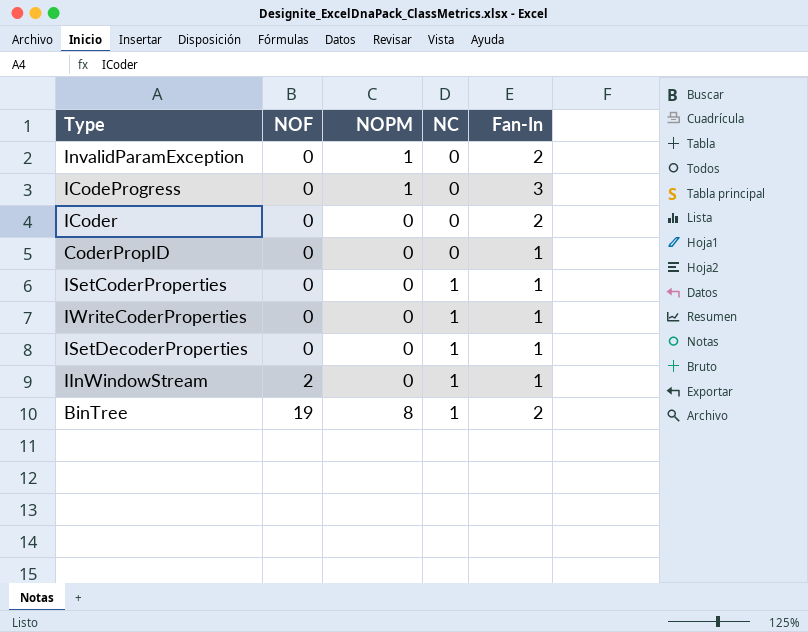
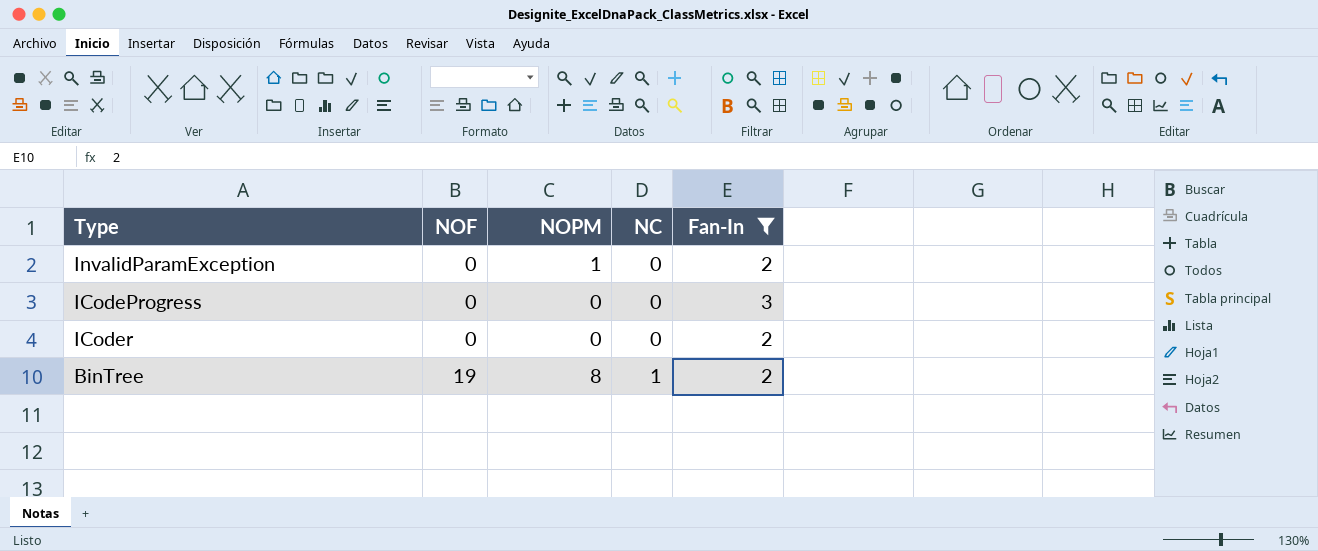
filter: none -> Fan-In != 1
ICodeProgress | NOPM: 1 -> 0

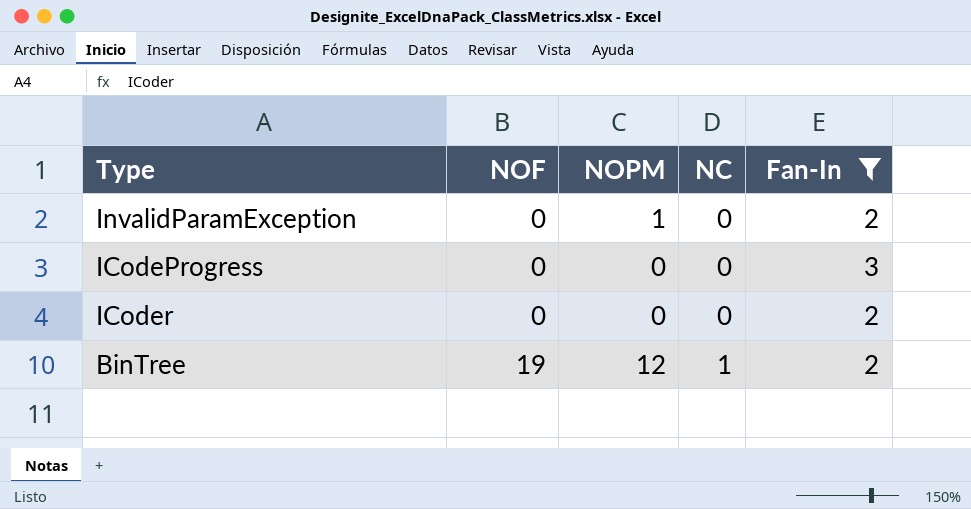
BinTree | NOPM: 8 -> 12

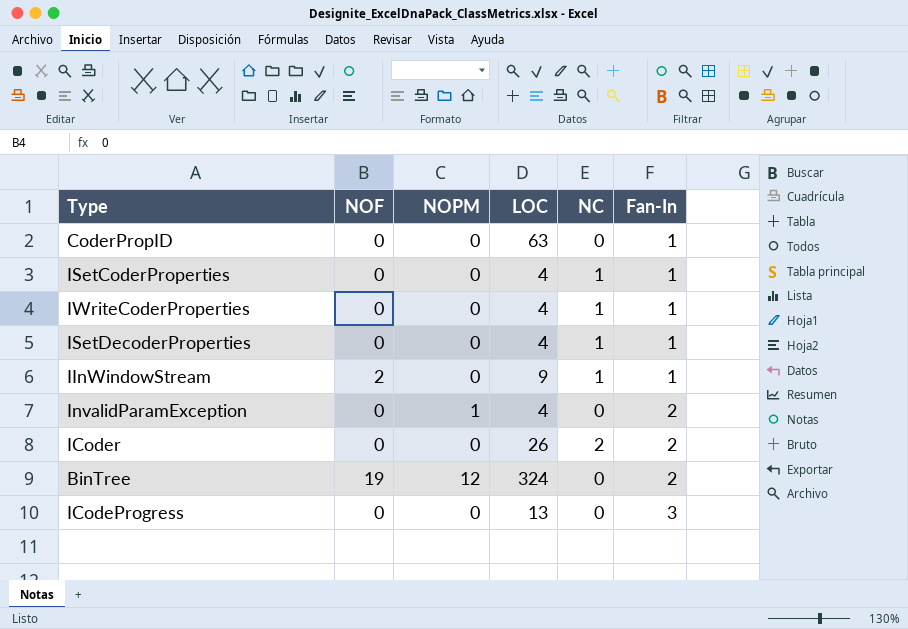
filter: Fan-In != 1 -> none
row order: NOF ascending -> Fan-In ascending
column LOC | position: none -> 4
ICoder | NC: 0 -> 2
BinTree | NC: 1 -> 0

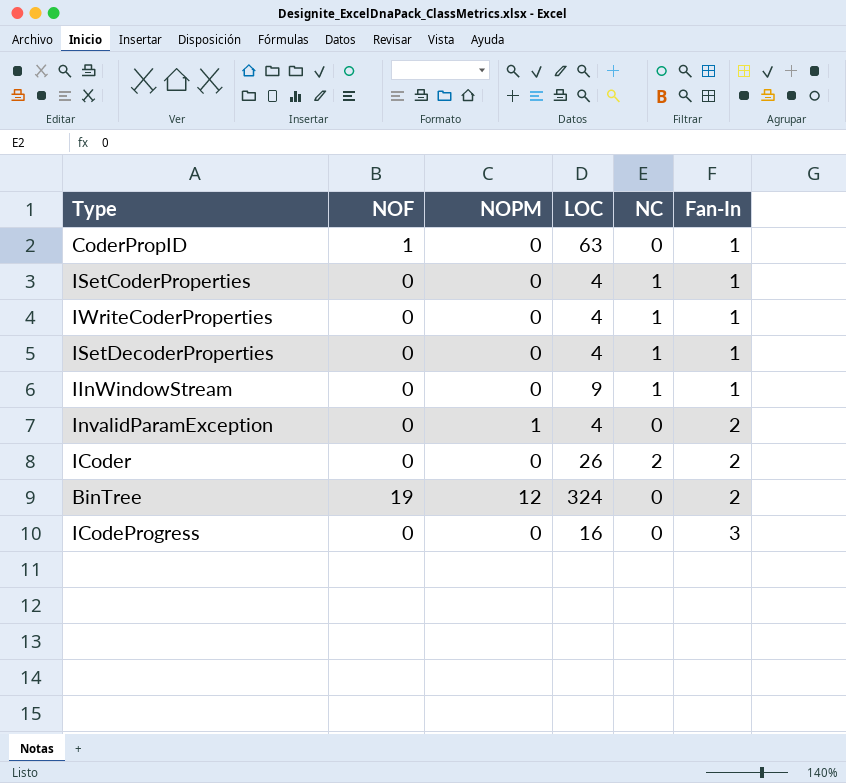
CoderPropID | NOF: 0 -> 1
IInWindowStream | NOF: 2 -> 0
ICodeProgress | LOC: 13 -> 16

